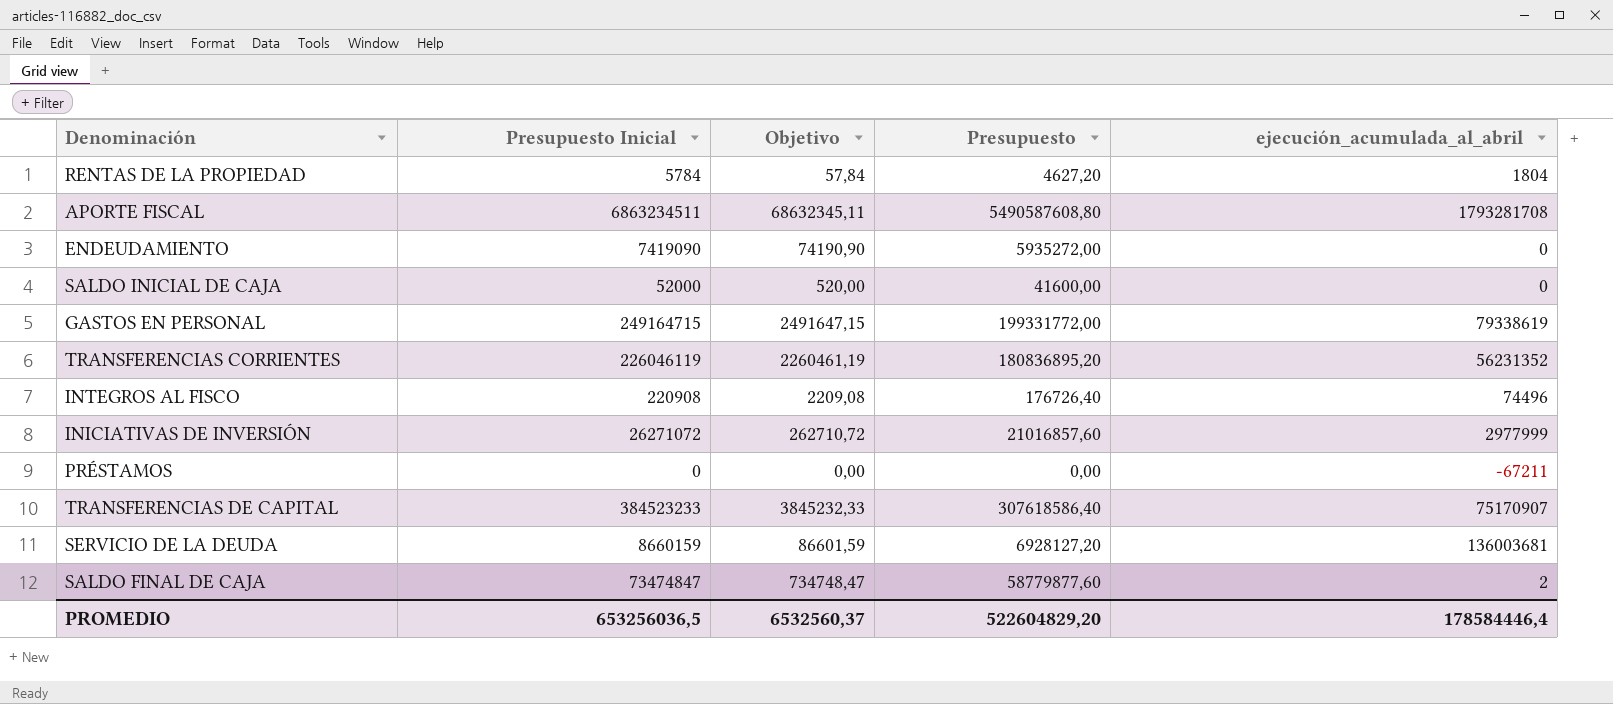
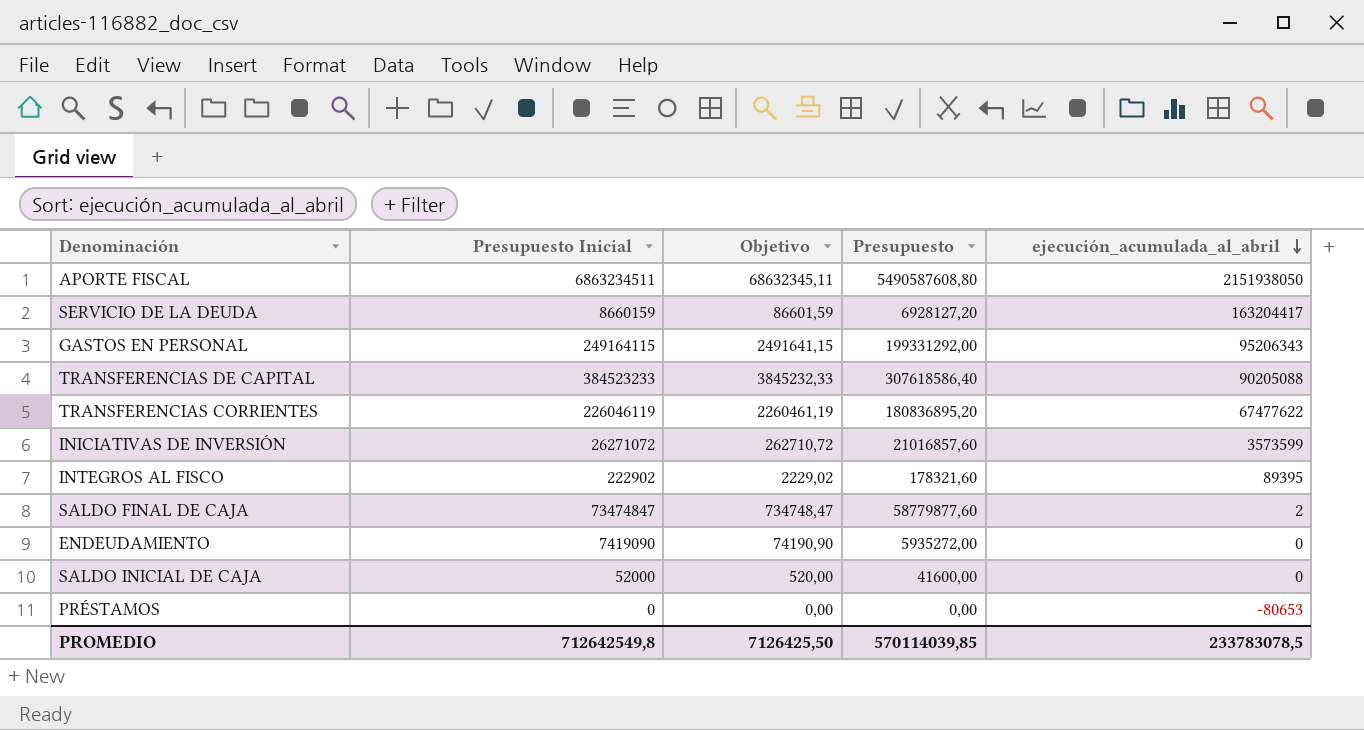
row order: none -> ejecución_acumulada_al_abril descending
row RENTAS DE LA PROPIEDAD: 5784 | 57,84 | 4627,20 | 1804 -> none
APORTE FISCAL | ejecución_acumulada_al_abril: 1793281708 -> 2151938050
SERVICIO DE LA DEUDA | ejecución_acumulada_al_abril: 136003681 -> 163204417
GASTOS EN PERSONAL | Presupuesto Inicial: 249164715 -> 249164115
GASTOS EN PERSONAL | Objetivo: 2491647,15 -> 2491641,15
GASTOS EN PERSONAL | Presupuesto: 199331772,00 -> 199331292,00
GASTOS EN PERSONAL | ejecución_acumulada_al_abril: 79338619 -> 95206343
TRANSFERENCIAS DE CAPITAL | ejecución_acumulada_al_abril: 75170907 -> 90205088
TRANSFERENCIAS CORRIENTES | ejecución_acumulada_al_abril: 56231352 -> 67477622
INICIATIVAS DE INVERSIÓN | ejecución_acumulada_al_abril: 2977999 -> 3573599
INTEGROS AL FISCO | Presupuesto Inicial: 220908 -> 222902
INTEGROS AL FISCO | Objetivo: 2209,08 -> 2229,02
INTEGROS AL FISCO | Presupuesto: 176726,40 -> 178321,60
INTEGROS AL FISCO | ejecución_acumulada_al_abril: 74496 -> 89395
PRÉSTAMOS | ejecución_acumulada_al_abril: -67211 -> -80653
PROMEDIO | Presupuesto Inicial: 653256036,5 -> 712642549,8
PROMEDIO | Objetivo: 6532560,37 -> 7126425,50
PROMEDIO | Presupuesto: 522604829,20 -> 570114039,85
PROMEDIO | ejecución_acumulada_al_abril: 178584446,4 -> 233783078,5

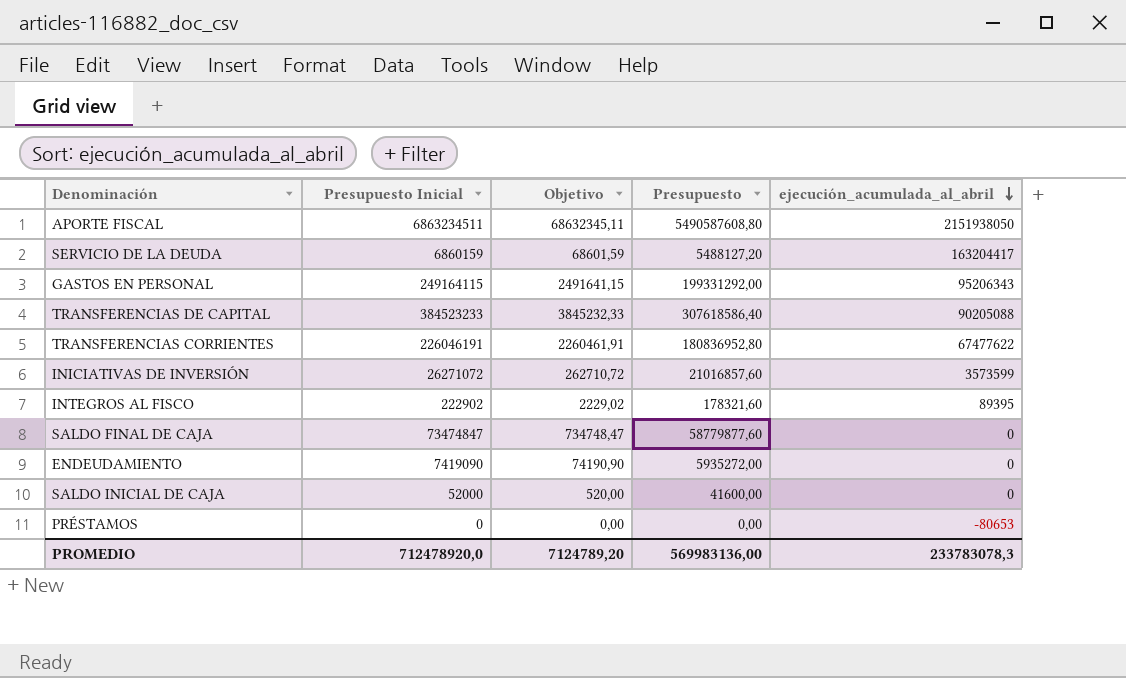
SERVICIO DE LA DEUDA | Presupuesto Inicial: 8660159 -> 6860159
SERVICIO DE LA DEUDA | Objetivo: 86601,59 -> 68601,59
SERVICIO DE LA DEUDA | Presupuesto: 6928127,20 -> 5488127,20
TRANSFERENCIAS CORRIENTES | Presupuesto Inicial: 226046119 -> 226046191
TRANSFERENCIAS CORRIENTES | Objetivo: 2260461,19 -> 2260461,91
TRANSFERENCIAS CORRIENTES | Presupuesto: 180836895,20 -> 180836952,80
SALDO FINAL DE CAJA | ejecución_acumulada_al_abril: 2 -> 0
PROMEDIO | Presupuesto Inicial: 712642549,8 -> 712478920,0
PROMEDIO | Objetivo: 7126425,50 -> 7124789,20
PROMEDIO | Presupuesto: 570114039,85 -> 569983136,00
PROMEDIO | ejecución_acumulada_al_abril: 233783078,5 -> 233783078,3

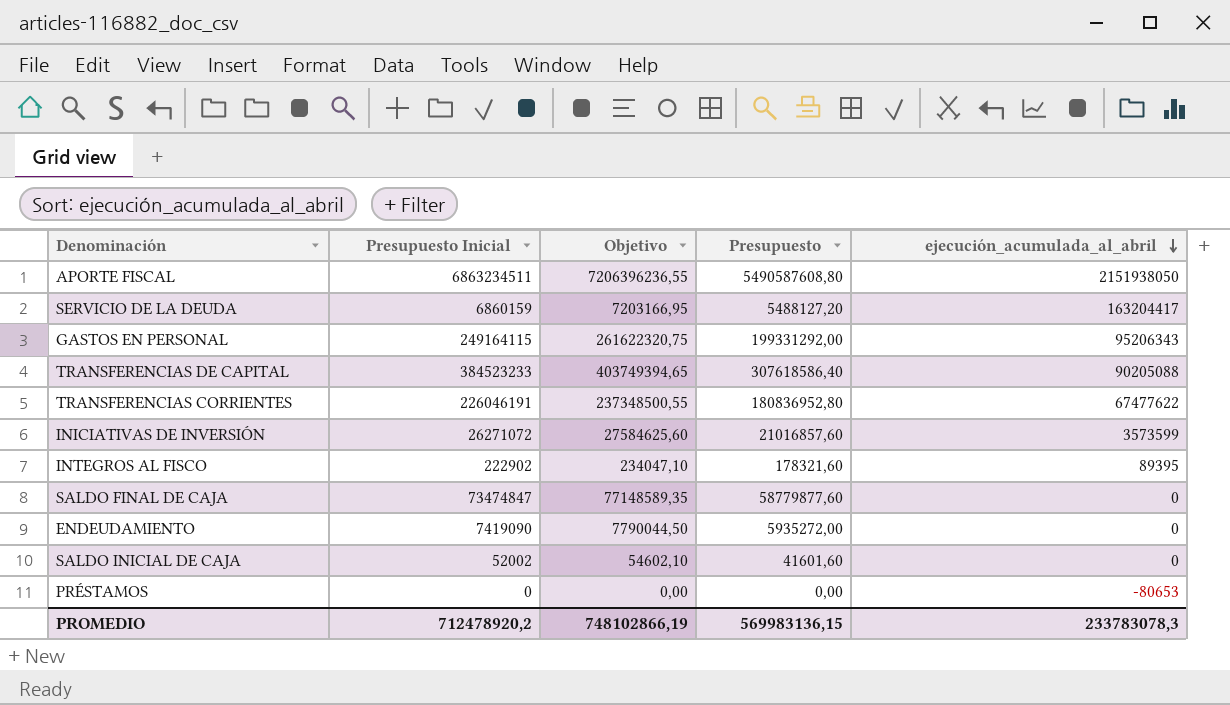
column Objetivo | formula: [Presupuesto Inicial] * 0,01 -> [Presupuesto Inicial] * 1,05
SALDO INICIAL DE CAJA | Presupuesto Inicial: 52000 -> 52002
SALDO INICIAL DE CAJA | Presupuesto: 41600,00 -> 41601,60
PROMEDIO | Presupuesto Inicial: 712478920,0 -> 712478920,2
PROMEDIO | Objetivo: 7124789,20 -> 748102866,19
PROMEDIO | Presupuesto: 569983136,00 -> 569983136,15

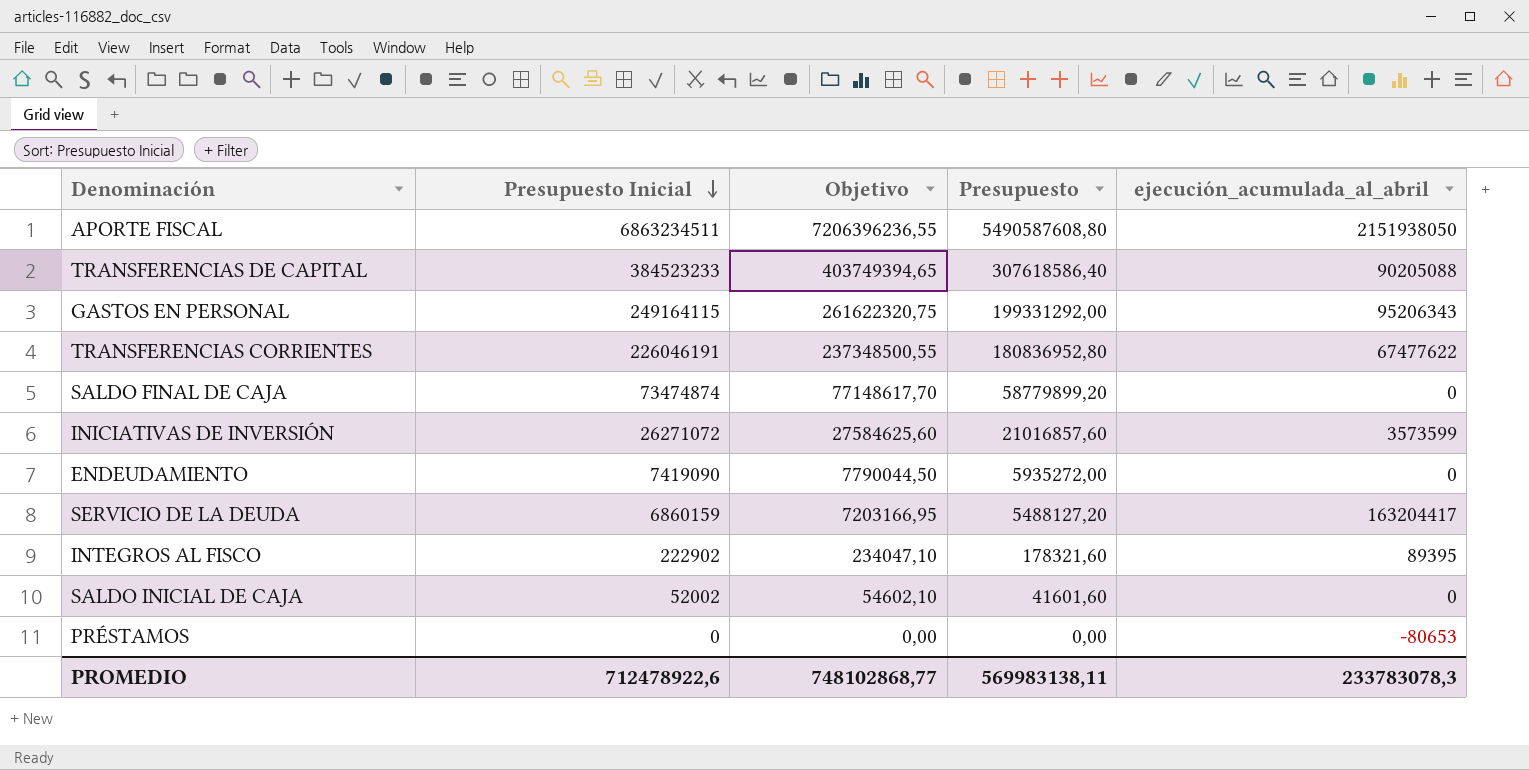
row order: ejecución_acumulada_al_abril descending -> Presupuesto Inicial descending
SALDO FINAL DE CAJA | Presupuesto Inicial: 73474847 -> 73474874
SALDO FINAL DE CAJA | Objetivo: 77148589,35 -> 77148617,70
SALDO FINAL DE CAJA | Presupuesto: 58779877,60 -> 58779899,20
PROMEDIO | Presupuesto Inicial: 712478920,2 -> 712478922,6
PROMEDIO | Objetivo: 748102866,19 -> 748102868,77
PROMEDIO | Presupuesto: 569983136,15 -> 569983138,11

